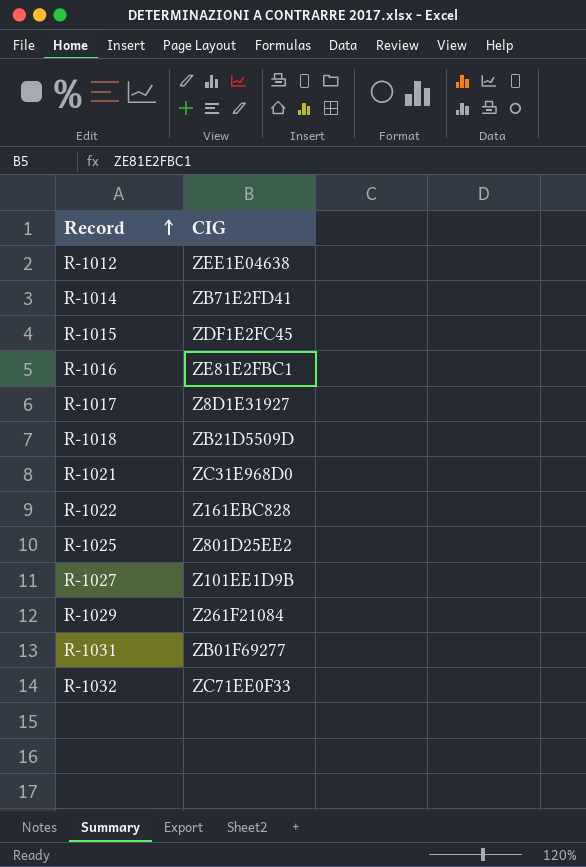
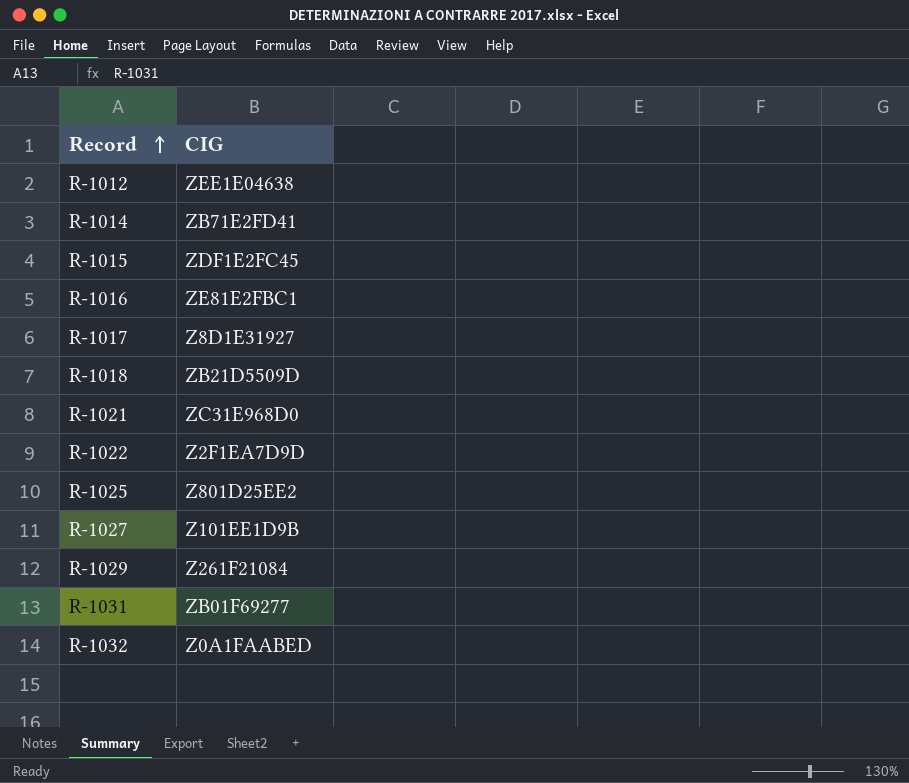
R-1022 | CIG: Z161EBC828 -> Z2F1EA7D9D
R-1032 | CIG: ZC71EE0F33 -> Z0A1FAABED

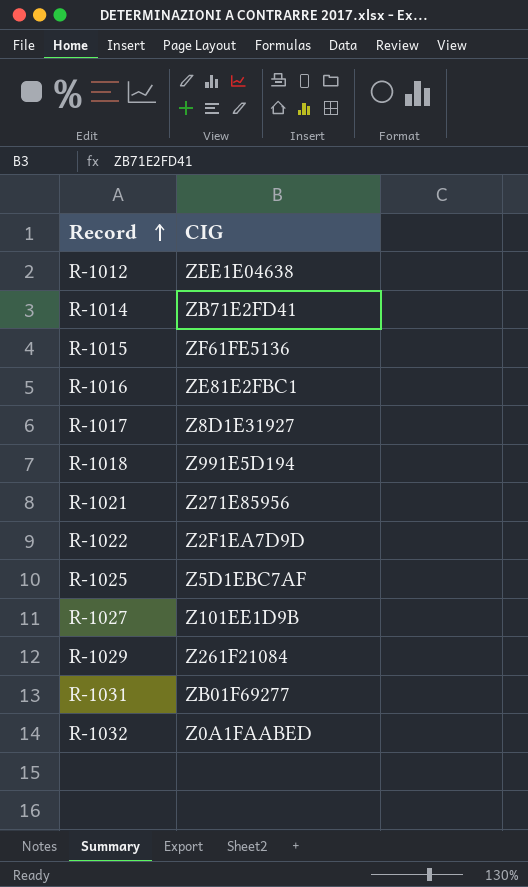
R-1015 | CIG: ZDF1E2FC45 -> ZF61FE5136
R-1018 | CIG: ZB21D5509D -> Z991E5D194
R-1021 | CIG: ZC31E968D0 -> Z271E85956
R-1025 | CIG: Z801D25EE2 -> Z5D1EBC7AF

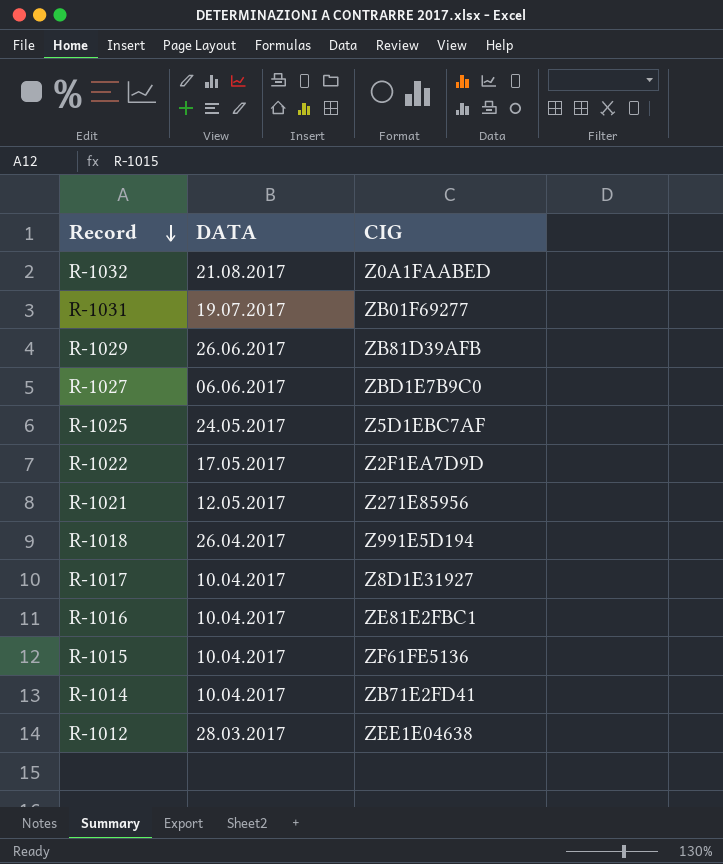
row order: Record ascending -> Record descending
column DATA | position: none -> 2
R-1029 | CIG: Z261F21084 -> ZB81D39AFB
R-1027 | CIG: Z101EE1D9B -> ZBD1E7B9C0

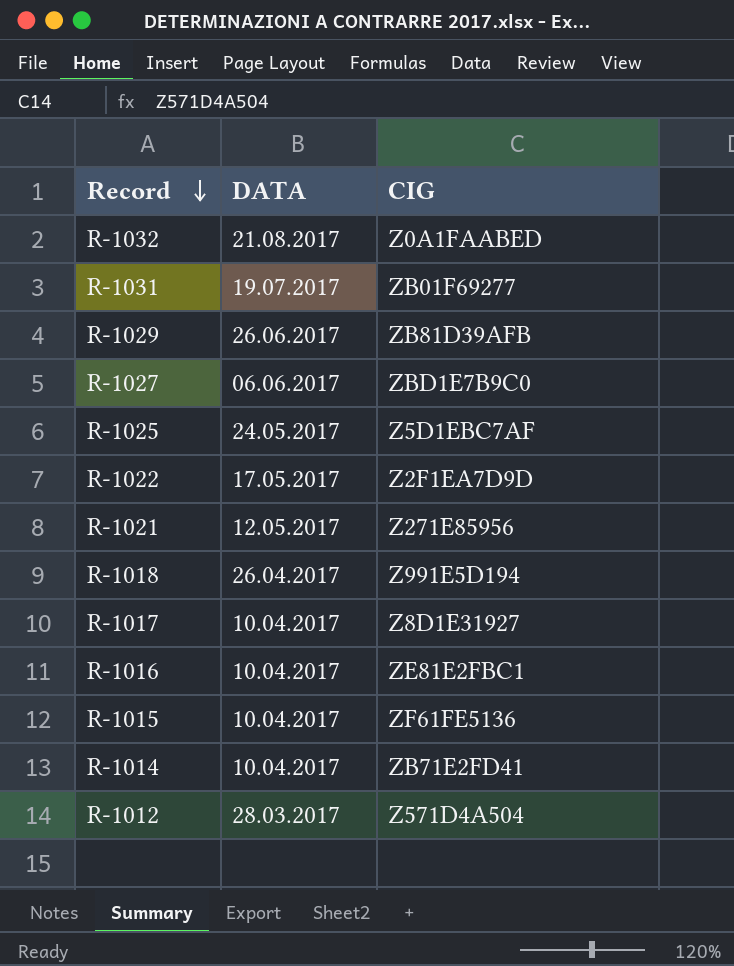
R-1012 | CIG: ZEE1E04638 -> Z571D4A504

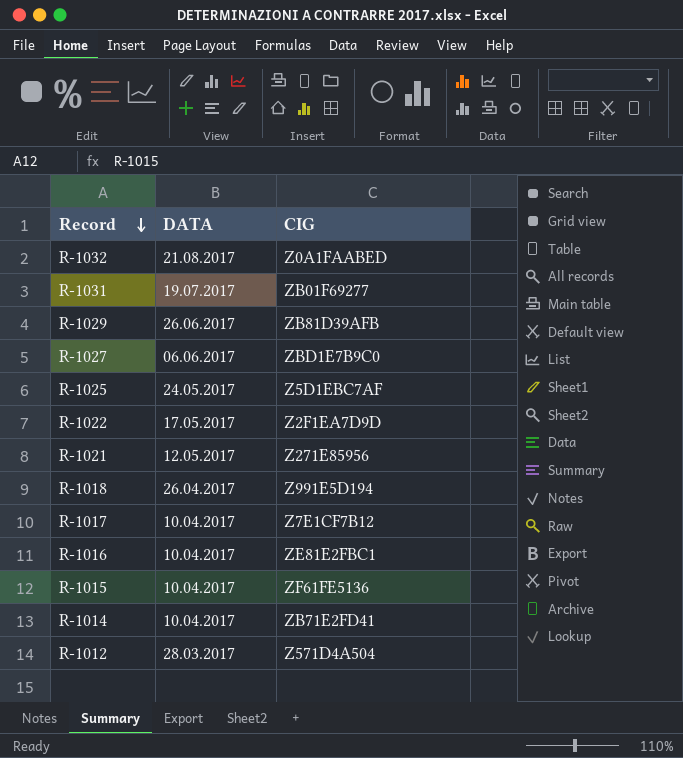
R-1017 | CIG: Z8D1E31927 -> Z7E1CF7B12

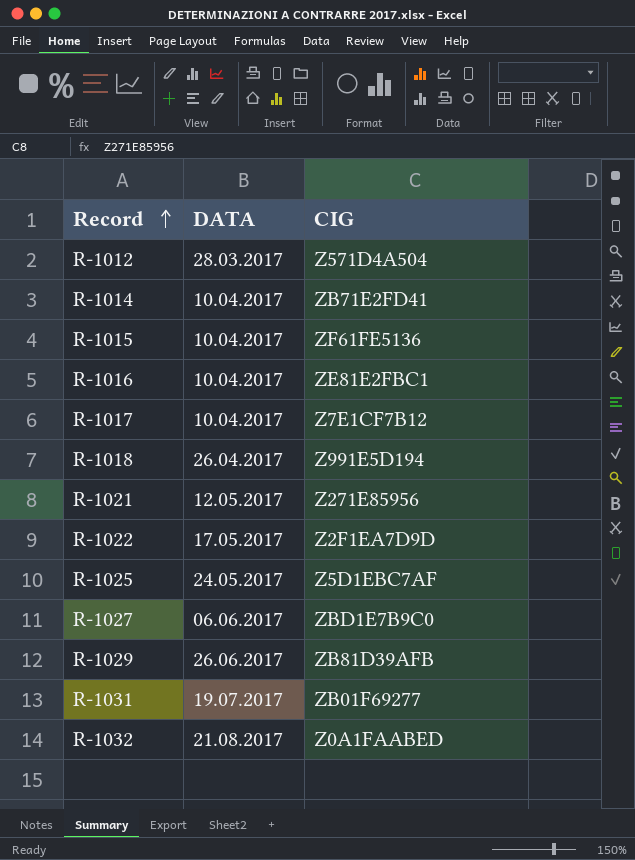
row order: Record descending -> Record ascending

